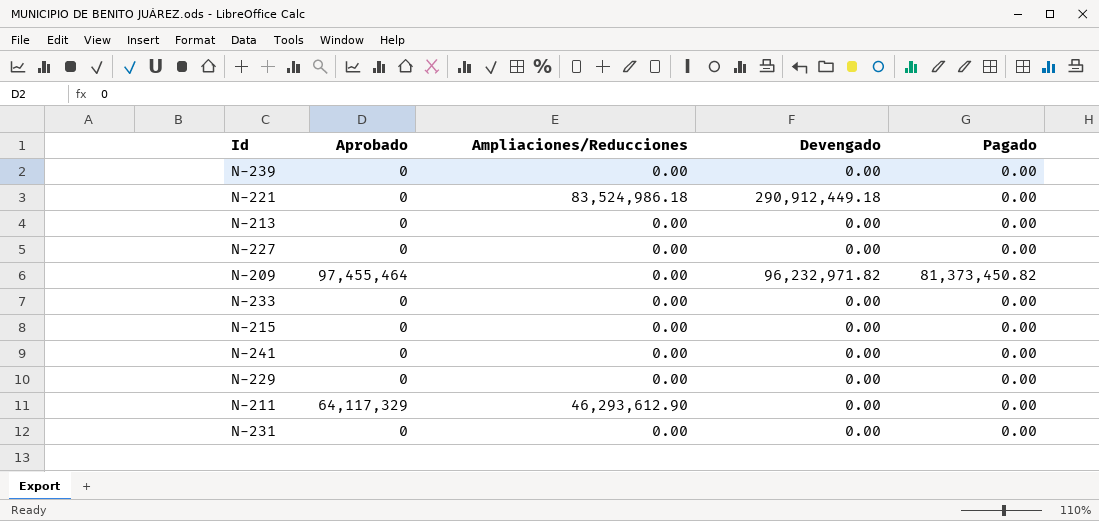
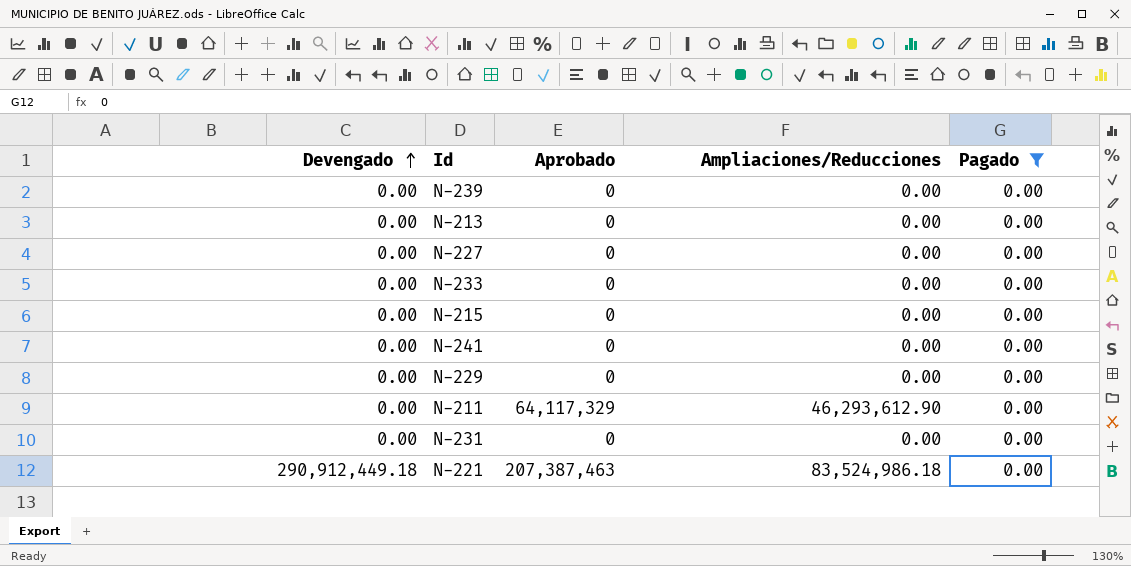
filter: none -> Pagado = 0.00
row order: none -> Devengado ascending
column Devengado | position: 4 -> 1
N-221 | Aprobado: 0 -> 207,387,463

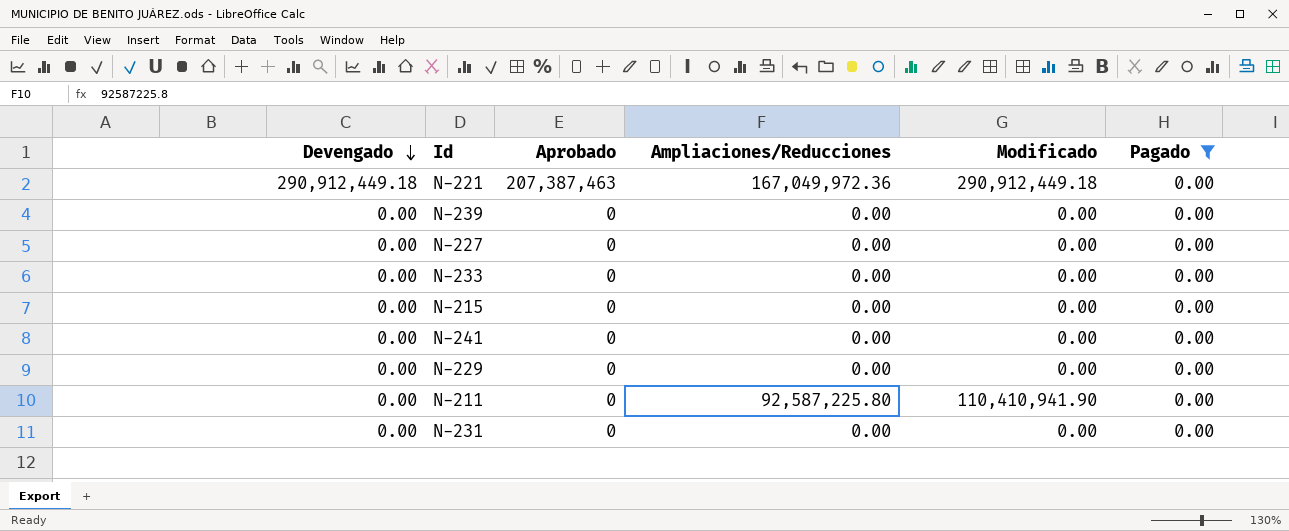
row order: Devengado ascending -> Devengado descending
column Modificado | position: none -> 5
row N-213: 0.00 | 0 | 0.00 | 0.00 -> none
N-221 | Ampliaciones/Reducciones: 83,524,986.18 -> 167,049,972.36
N-211 | Aprobado: 64,117,329 -> 0
N-211 | Ampliaciones/Reducciones: 46,293,612.90 -> 92,587,225.80

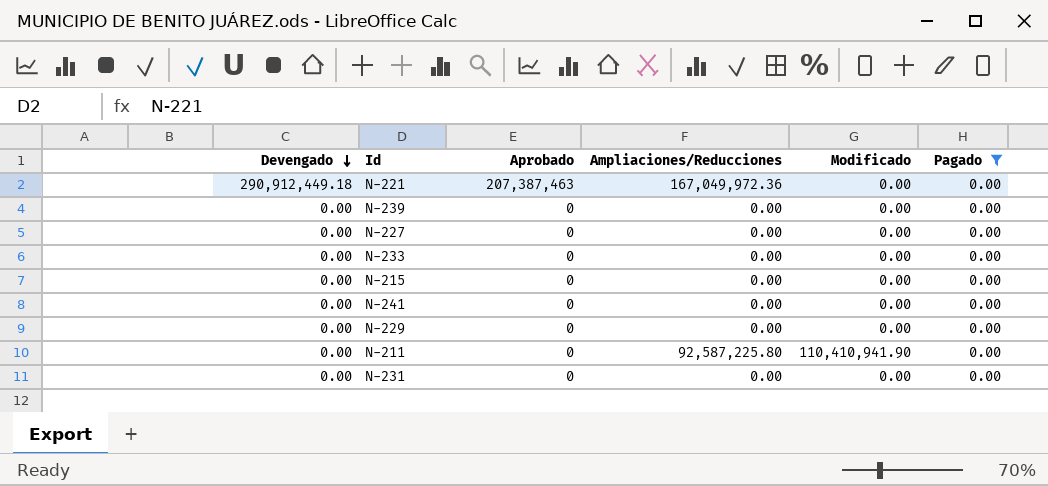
N-221 | Modificado: 290,912,449.18 -> 0.00

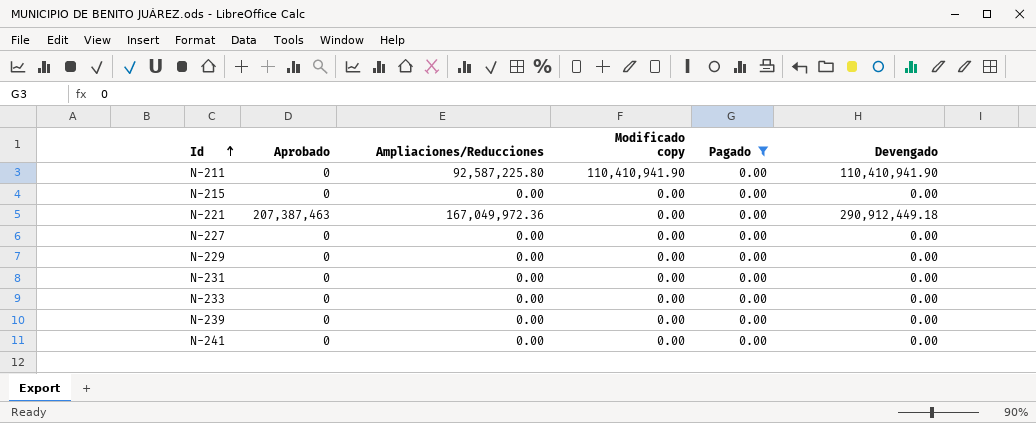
row order: Devengado descending -> Id ascending
column name: Modificado -> Modificado copy
column Devengado | position: 1 -> 6
N-211 | Devengado: 0.00 -> 110,410,941.90

